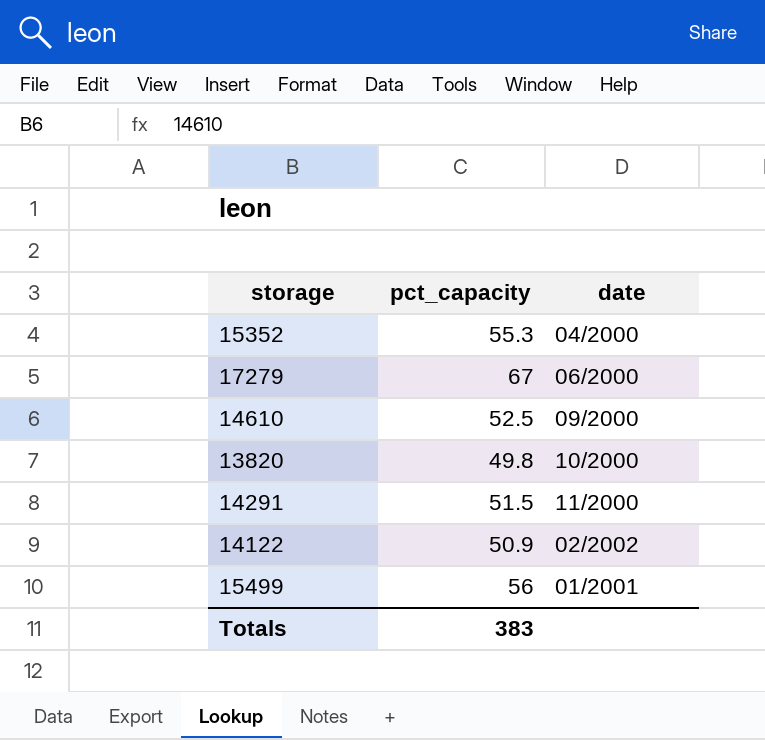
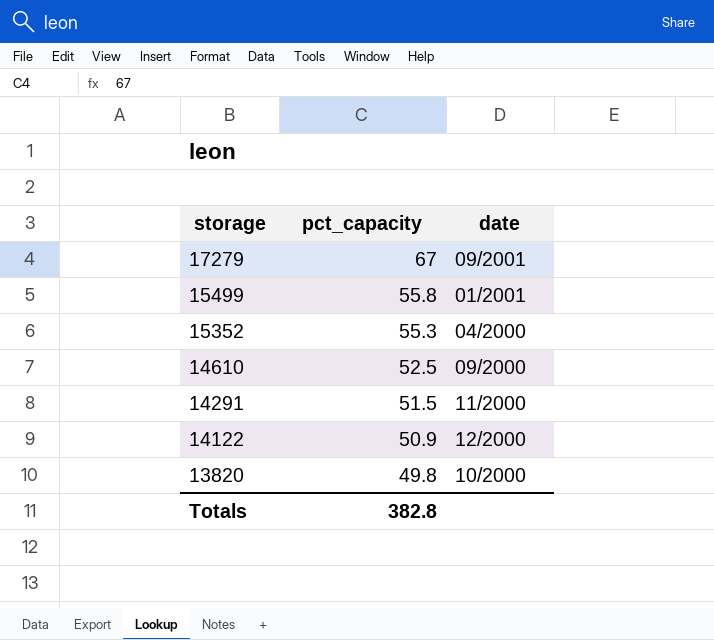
row order: none -> storage descending
17279 | date: 06/2000 -> 09/2001
15499 | pct_capacity: 56 -> 55.8
14122 | date: 02/2002 -> 12/2000
Totals | pct_capacity: 383 -> 382.8

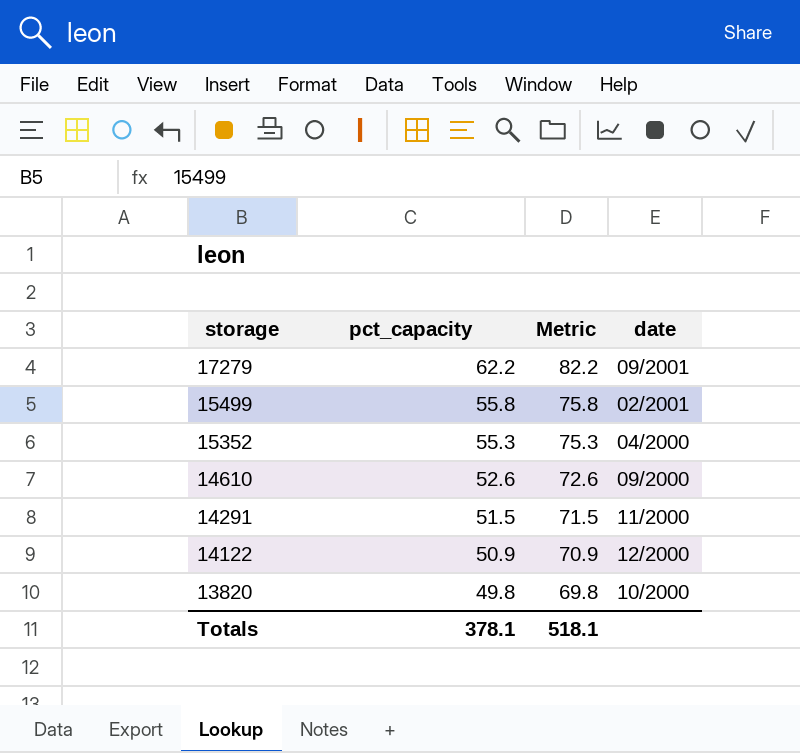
column Metric | formula: none -> [pct_capacity] + 20
17279 | pct_capacity: 67 -> 62.2
15499 | date: 01/2001 -> 02/2001
14610 | pct_capacity: 52.5 -> 52.6
Totals | pct_capacity: 382.8 -> 378.1

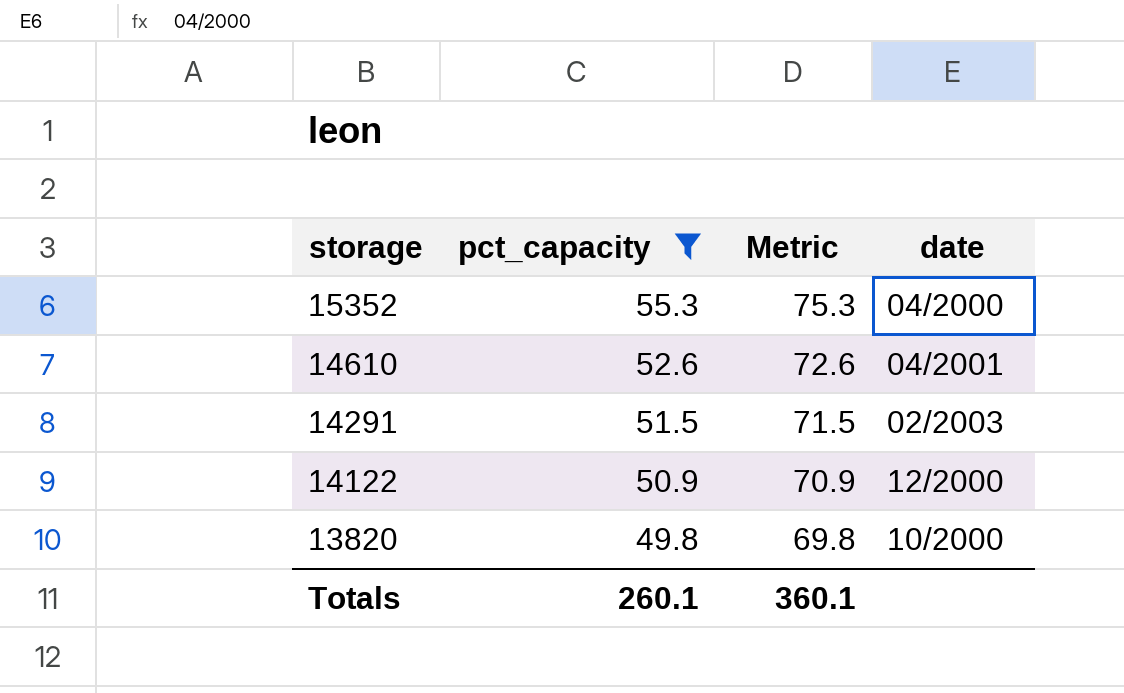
filter: none -> pct_capacity <= 55.3
14610 | date: 09/2000 -> 04/2001
14291 | date: 11/2000 -> 02/2003
Totals | pct_capacity: 378.1 -> 260.1
Totals | Metric: 518.1 -> 360.1

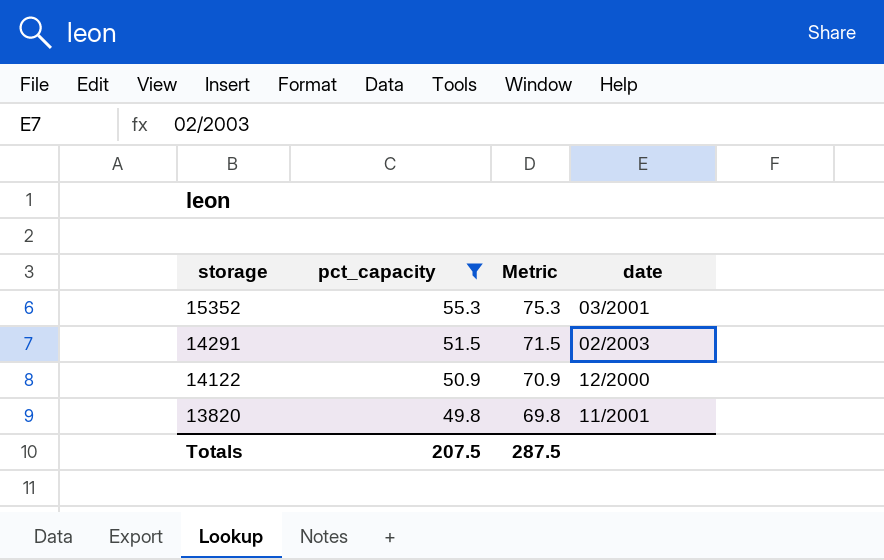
row 14610: 52.6 | 72.6 | 04/2001 -> none
15352 | date: 04/2000 -> 03/2001
13820 | date: 10/2000 -> 11/2001
Totals | pct_capacity: 260.1 -> 207.5
Totals | Metric: 360.1 -> 287.5

